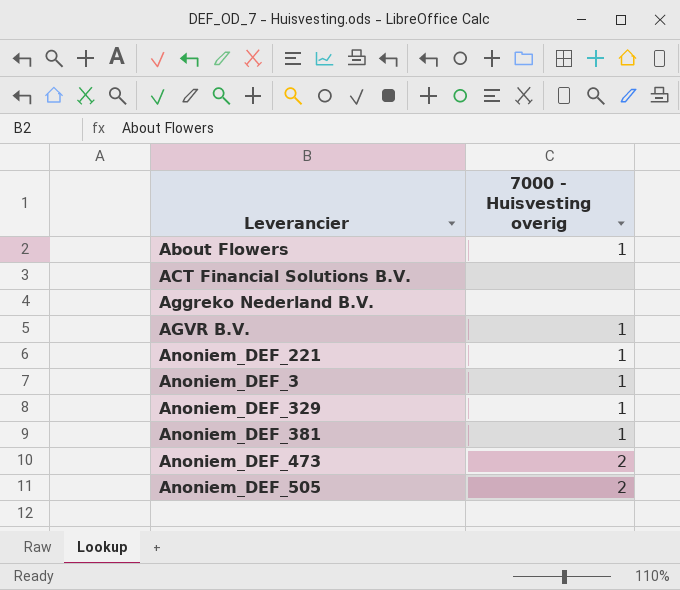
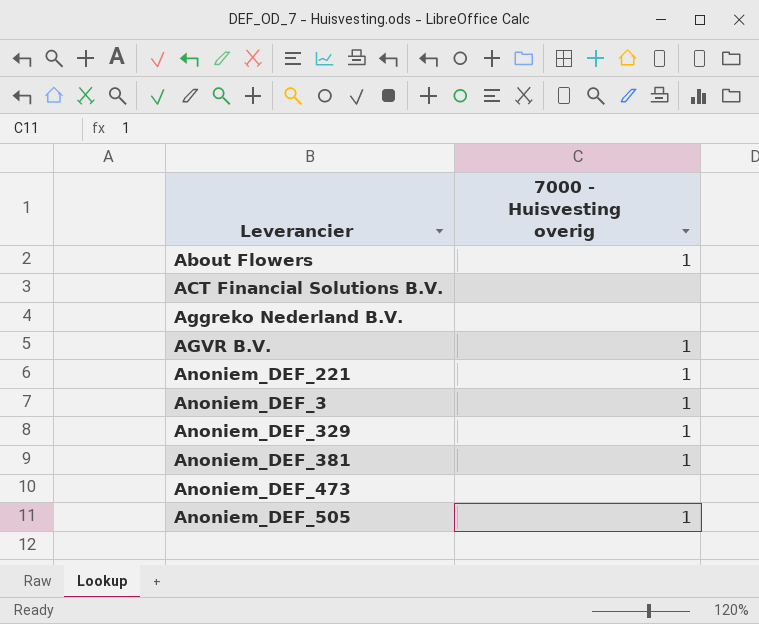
Anoniem_DEF_473 | 7000 - Huisvesting overig: 2 -> none
Anoniem_DEF_505 | 7000 - Huisvesting overig: 2 -> 1

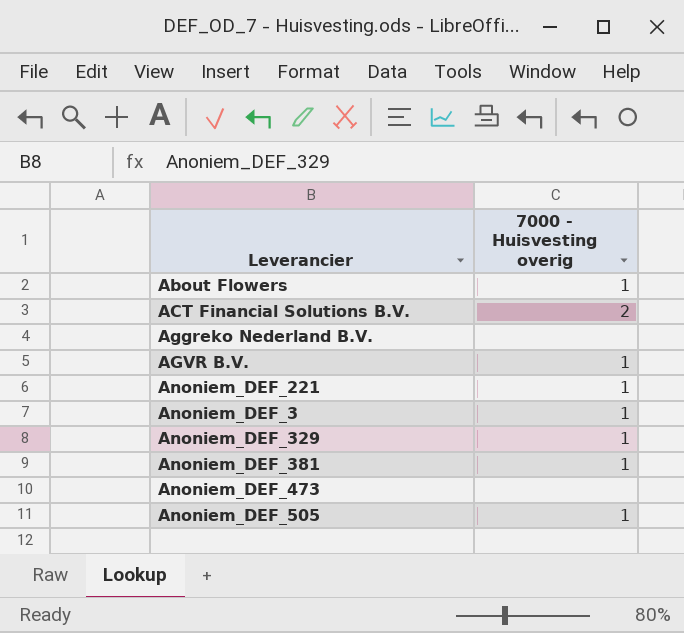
ACT Financial Solutions B.V. | 7000 - Huisvesting overig: none -> 2

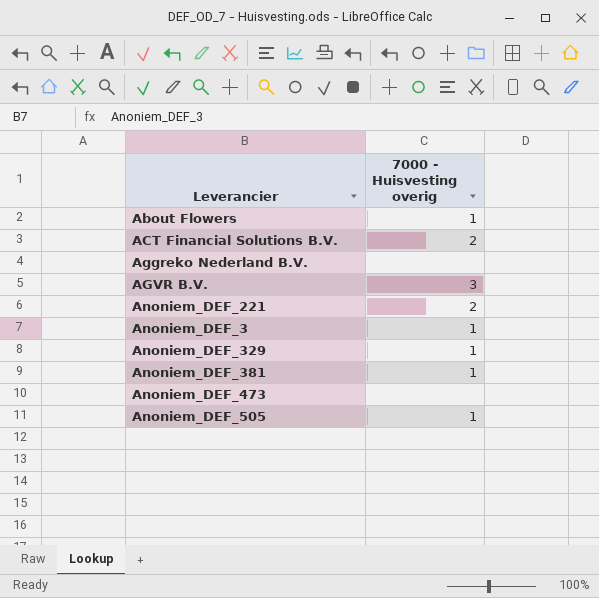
AGVR B.V. | 7000 - Huisvesting overig: 1 -> 3
Anoniem_DEF_221 | 7000 - Huisvesting overig: 1 -> 2

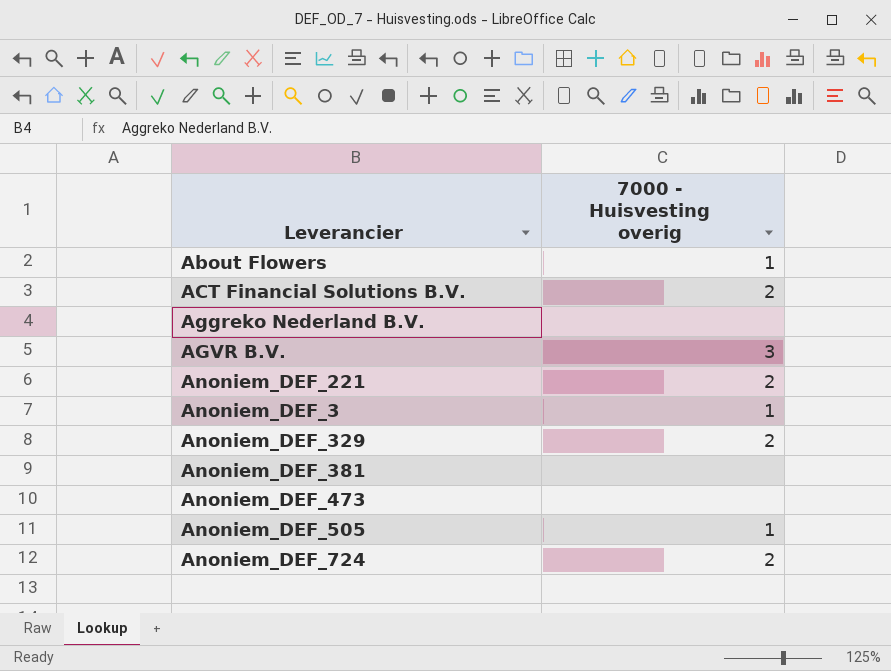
Anoniem_DEF_329 | 7000 - Huisvesting overig: 1 -> 2
Anoniem_DEF_381 | 7000 - Huisvesting overig: 1 -> none
row Anoniem_DEF_724: none -> 2

